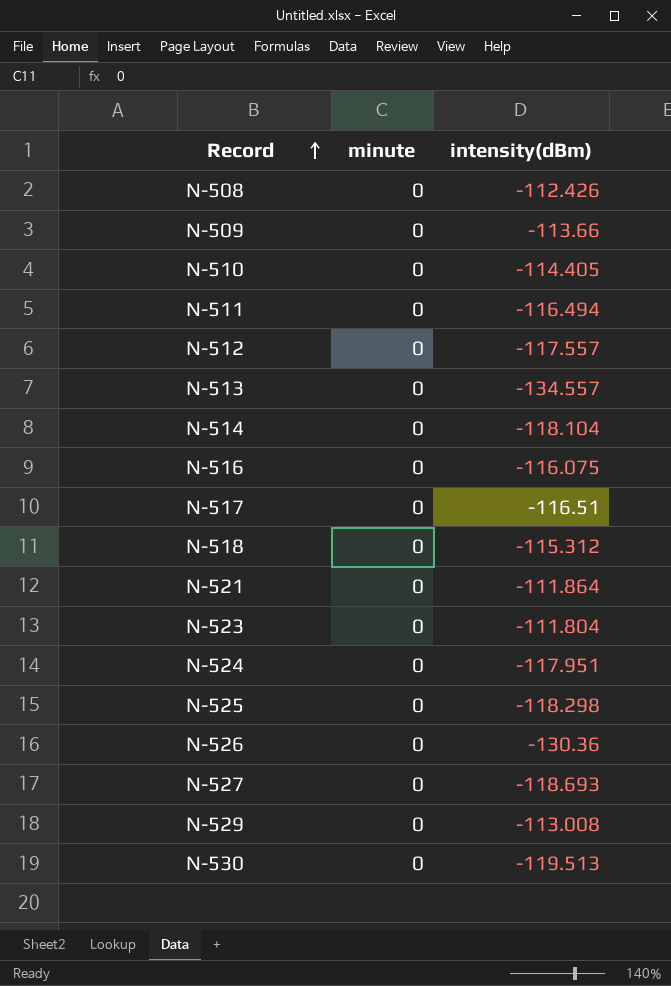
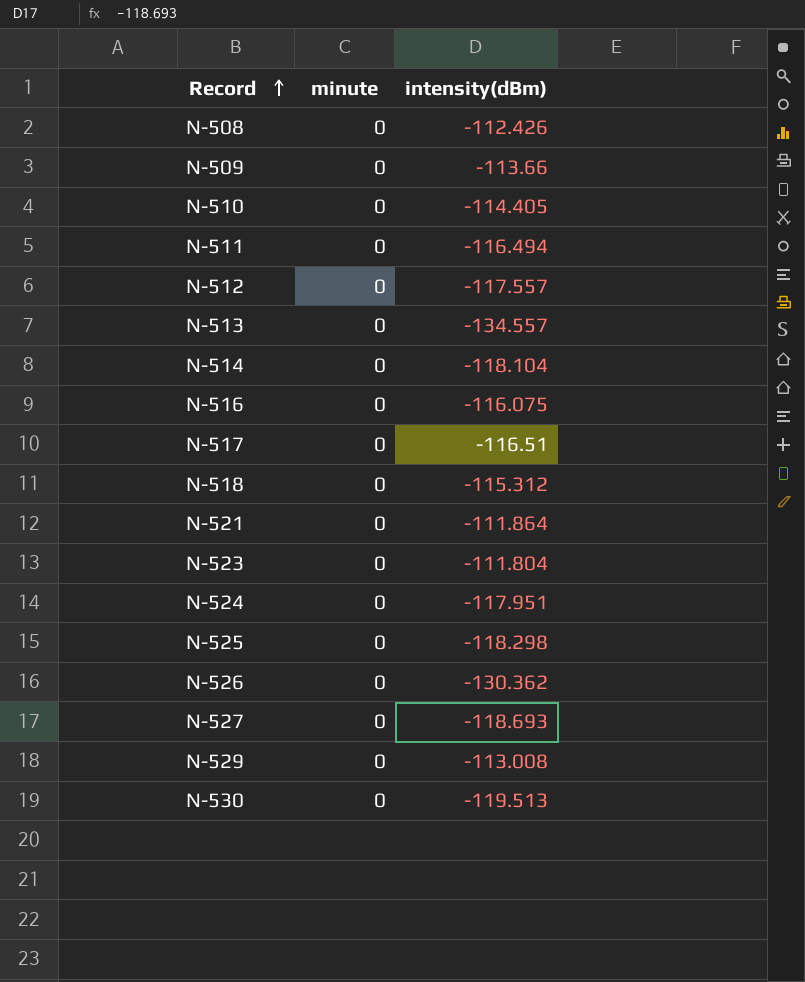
N-526 | intensity(dBm): -130.36 -> -130.362

